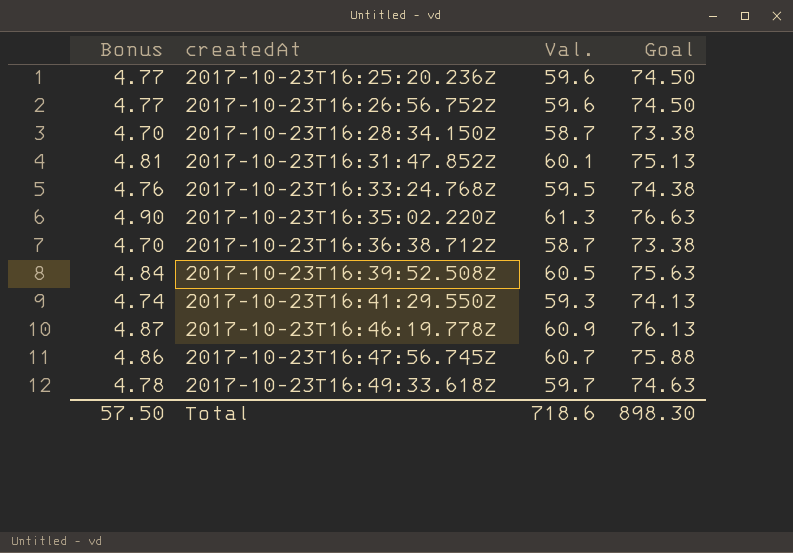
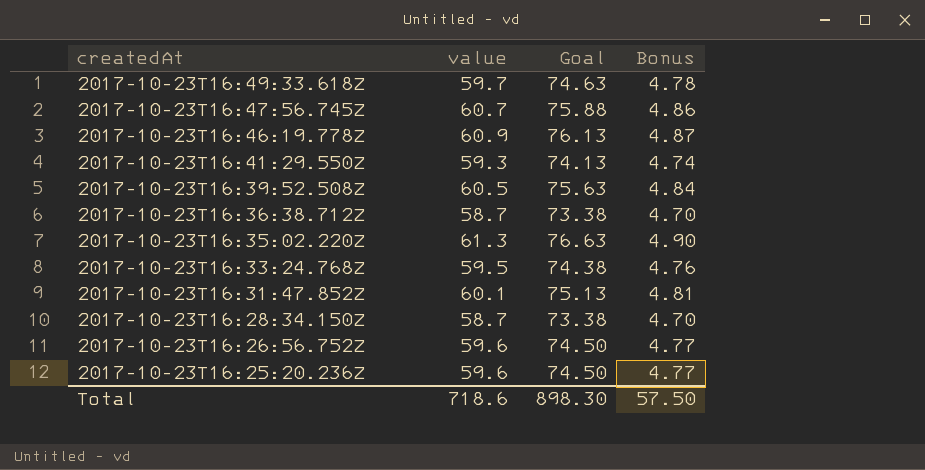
row order: createdAt ascending -> createdAt descending
column name: Val. -> value
column Bonus | position: 1 -> 4

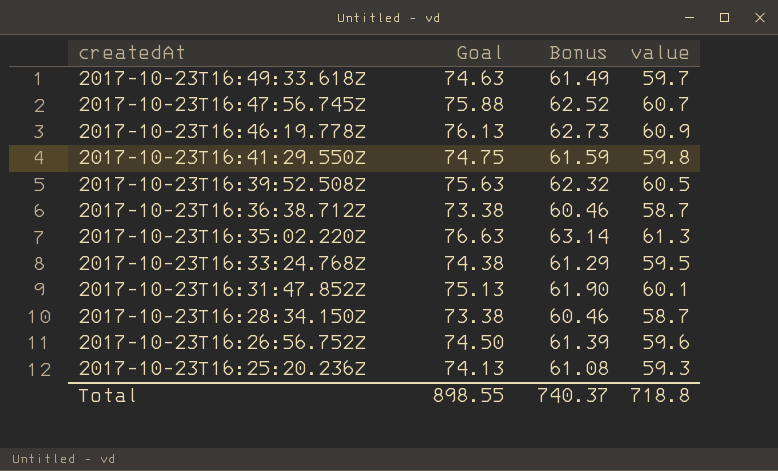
column Bonus | formula: [value] * 0.08 -> [value] * 1.03
column value | position: 2 -> 4
2017-10-23T16:41:29.550Z | Goal: 74.13 -> 74.75
2017-10-23T16:41:29.550Z | value: 59.3 -> 59.8
2017-10-23T16:25:20.236Z | Goal: 74.50 -> 74.13
2017-10-23T16:25:20.236Z | value: 59.6 -> 59.3
Total | Goal: 898.30 -> 898.55
Total | Bonus: 57.50 -> 740.37
Total | value: 718.6 -> 718.8

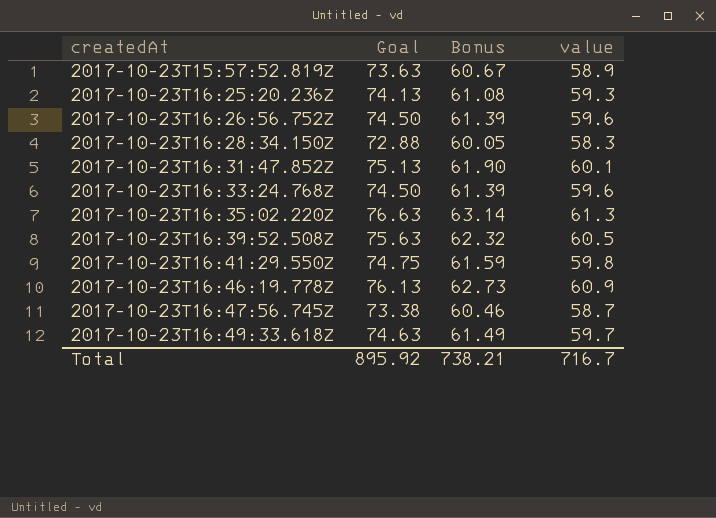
row order: createdAt descending -> createdAt ascending
row 2017-10-23T16:36:38.712Z: 73.38 | 60.46 | 58.7 -> none
row 2017-10-23T15:57:52.819Z: none -> 73.63 | 60.67 | 58.9
2017-10-23T16:28:34.150Z | Goal: 73.38 -> 72.88
2017-10-23T16:28:34.150Z | Bonus: 60.46 -> 60.05
2017-10-23T16:28:34.150Z | value: 58.7 -> 58.3
2017-10-23T16:33:24.768Z | Goal: 74.38 -> 74.50
2017-10-23T16:33:24.768Z | Bonus: 61.29 -> 61.39
2017-10-23T16:33:24.768Z | value: 59.5 -> 59.6
2017-10-23T16:47:56.745Z | Goal: 75.88 -> 73.38
2017-10-23T16:47:56.745Z | Bonus: 62.52 -> 60.46
2017-10-23T16:47:56.745Z | value: 60.7 -> 58.7
Total | Goal: 898.55 -> 895.92
Total | Bonus: 740.37 -> 738.21
Total | value: 718.8 -> 716.7

